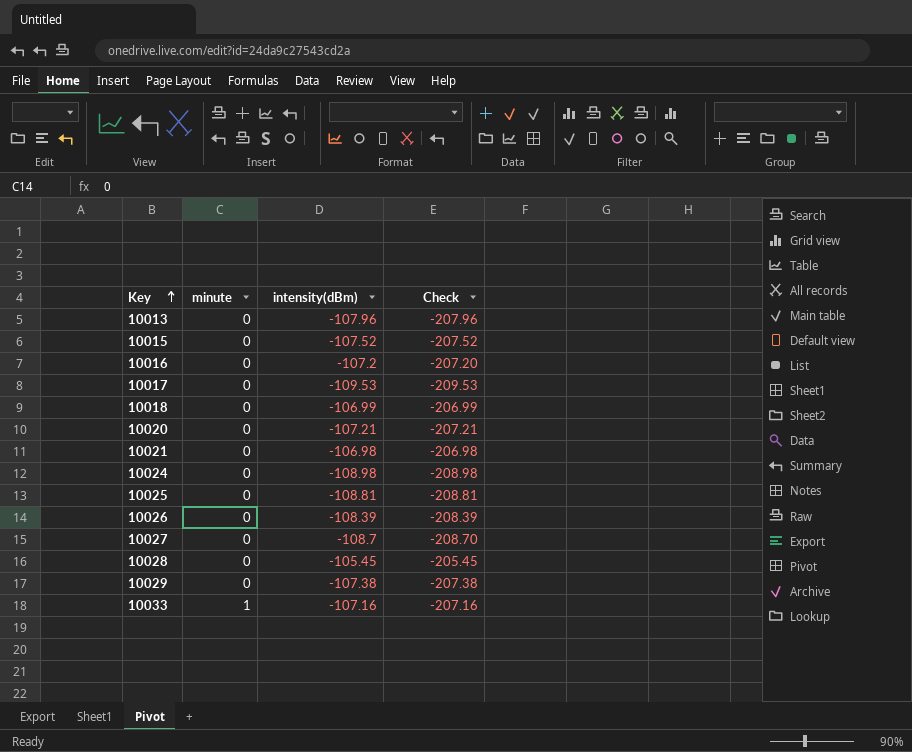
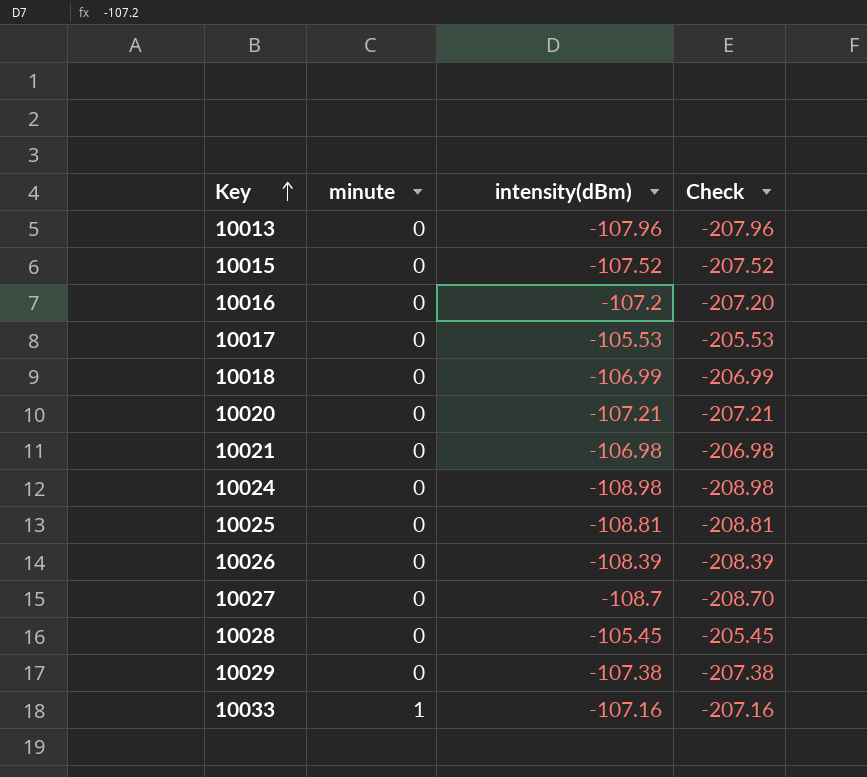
10017 | intensity(dBm): -109.53 -> -105.53
10017 | Check: -209.53 -> -205.53

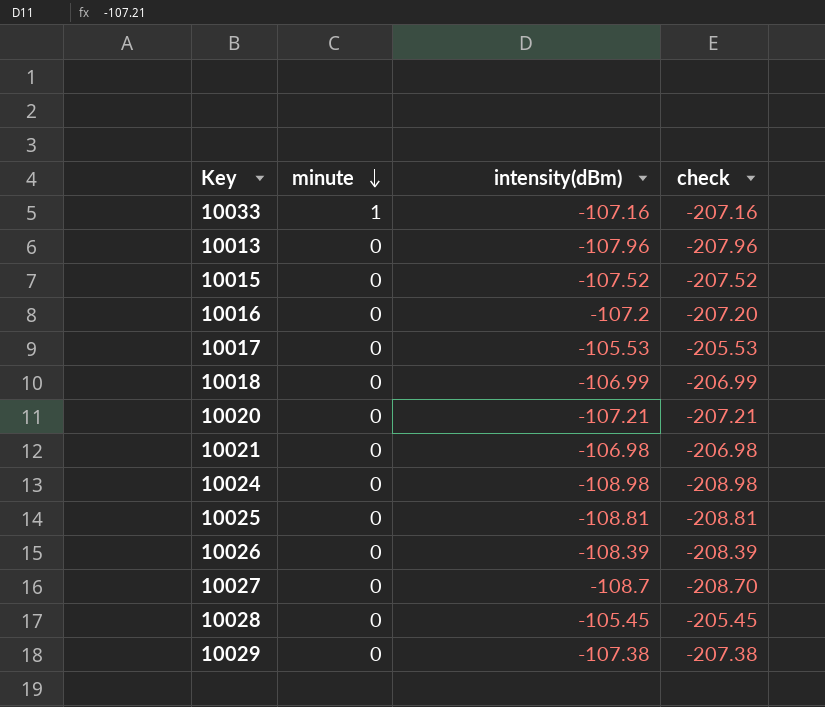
row order: Key ascending -> minute descending
column name: Check -> check

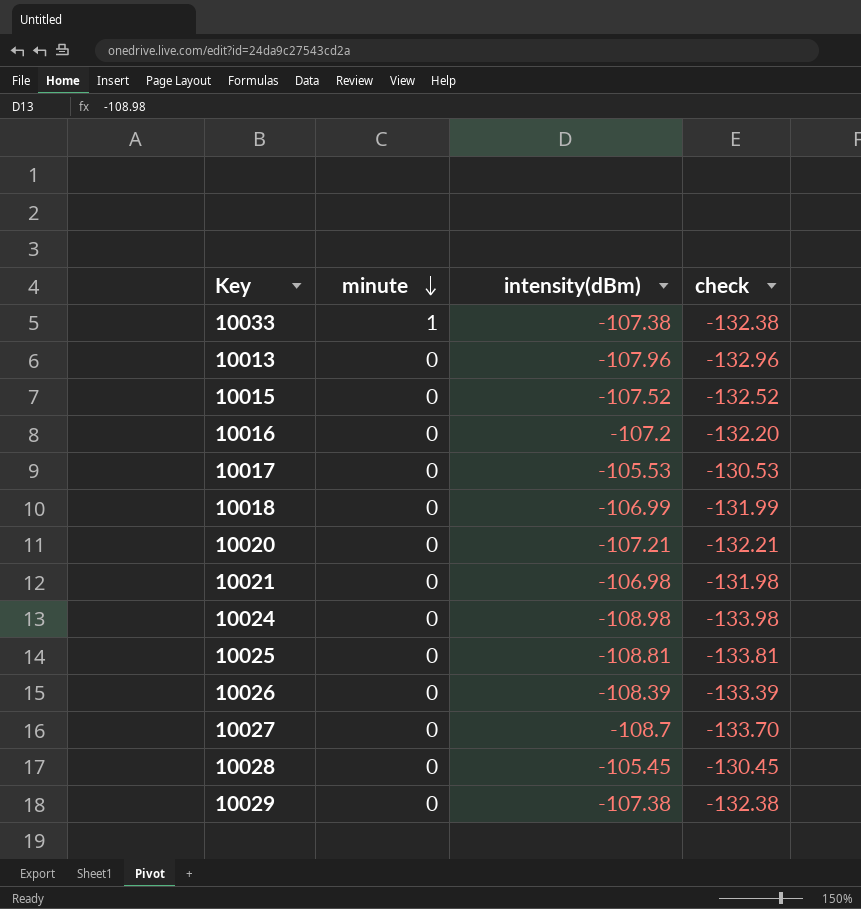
column check | formula: [intensity(dBm)] - 100 -> [intensity(dBm)] - 25
10033 | intensity(dBm): -107.16 -> -107.38

